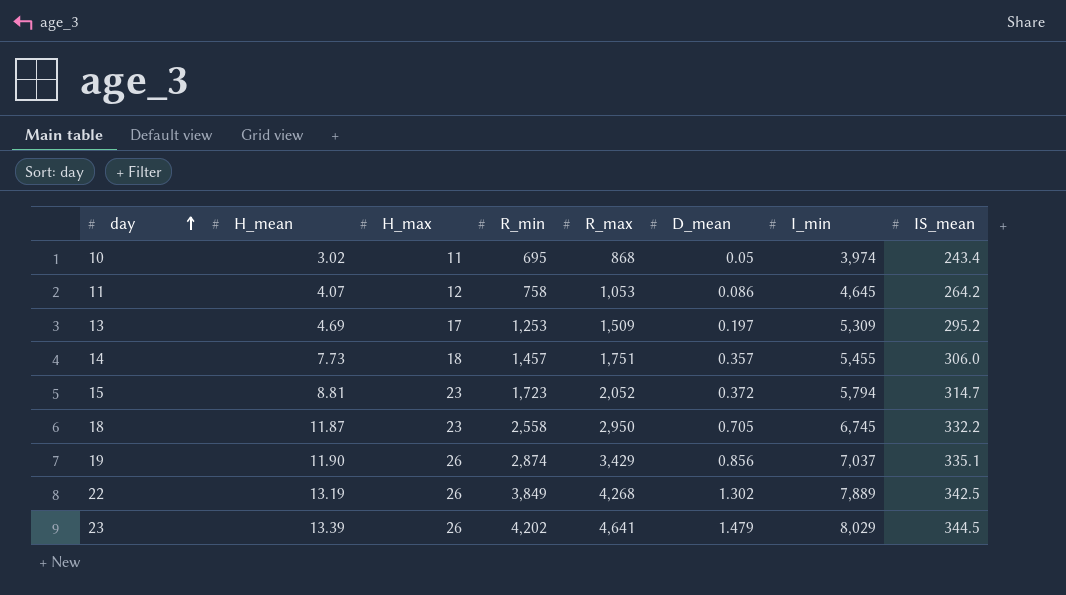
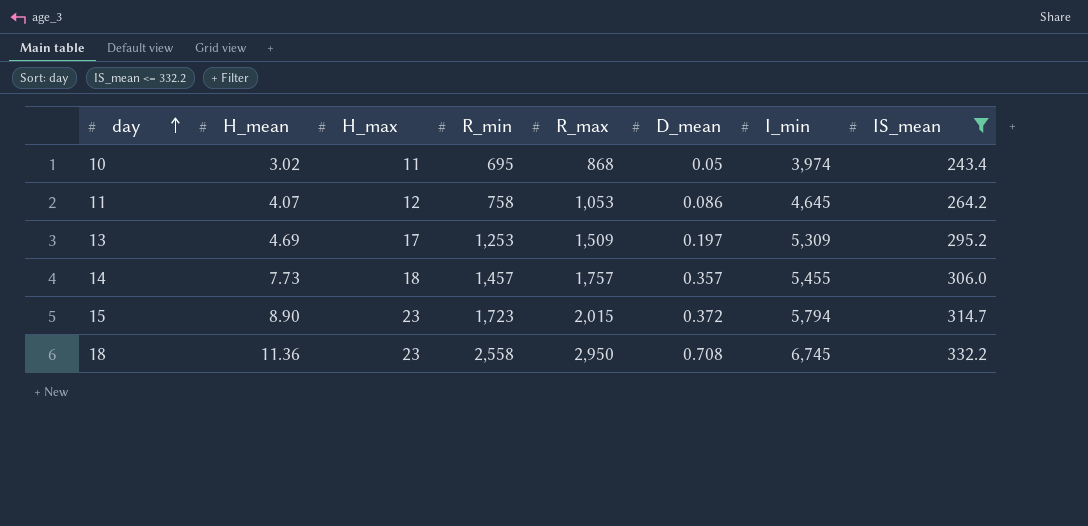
filter: none -> IS_mean <= 332.2
14 | R_max: 1,751 -> 1,757
15 | H_mean: 8.81 -> 8.90
15 | R_max: 2,052 -> 2,015
18 | H_mean: 11.87 -> 11.36
18 | D_mean: 0.705 -> 0.708

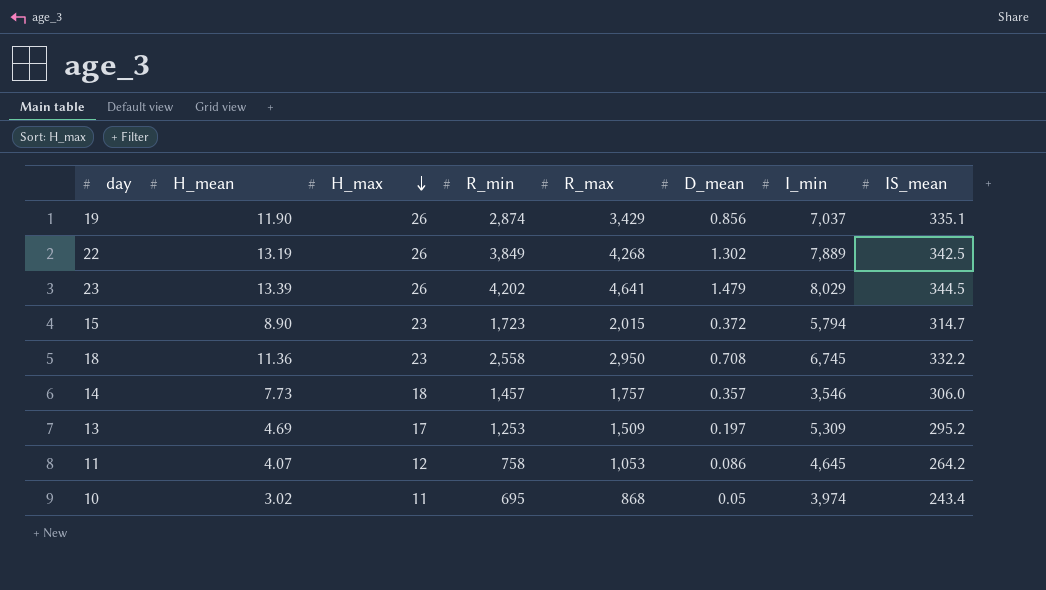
filter: IS_mean <= 332.2 -> none
row order: day ascending -> H_max descending
14 | I_min: 5,455 -> 3,546

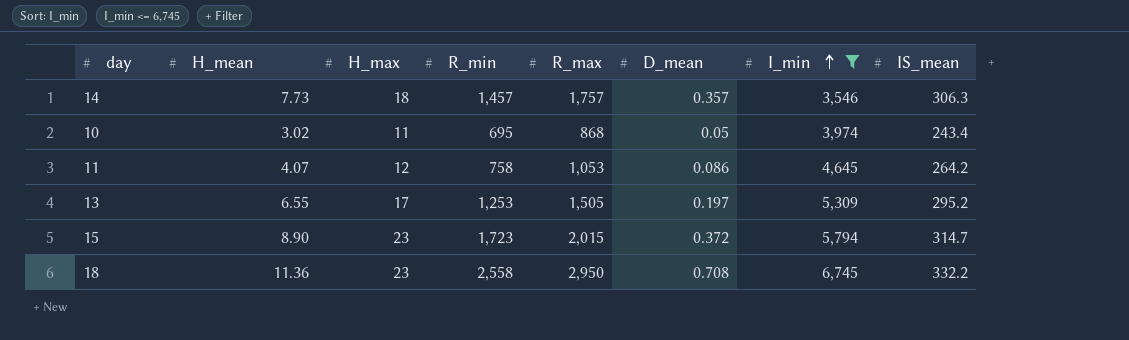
filter: none -> I_min <= 6,745
row order: H_max descending -> I_min ascending
14 | IS_mean: 306.0 -> 306.3
13 | H_mean: 4.69 -> 6.55
13 | R_max: 1,509 -> 1,505

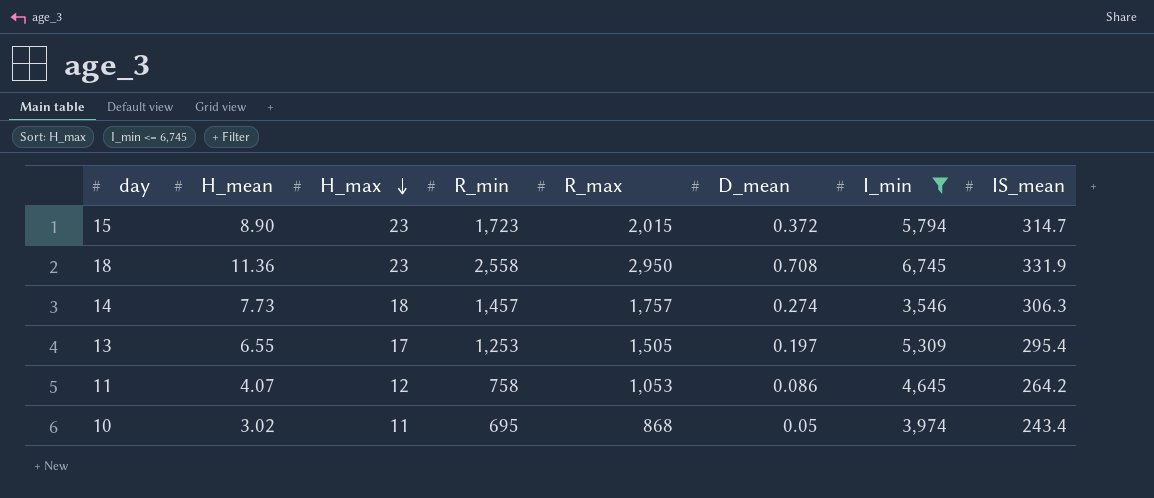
row order: I_min ascending -> H_max descending
18 | IS_mean: 332.2 -> 331.9
14 | D_mean: 0.357 -> 0.274
13 | IS_mean: 295.2 -> 295.4

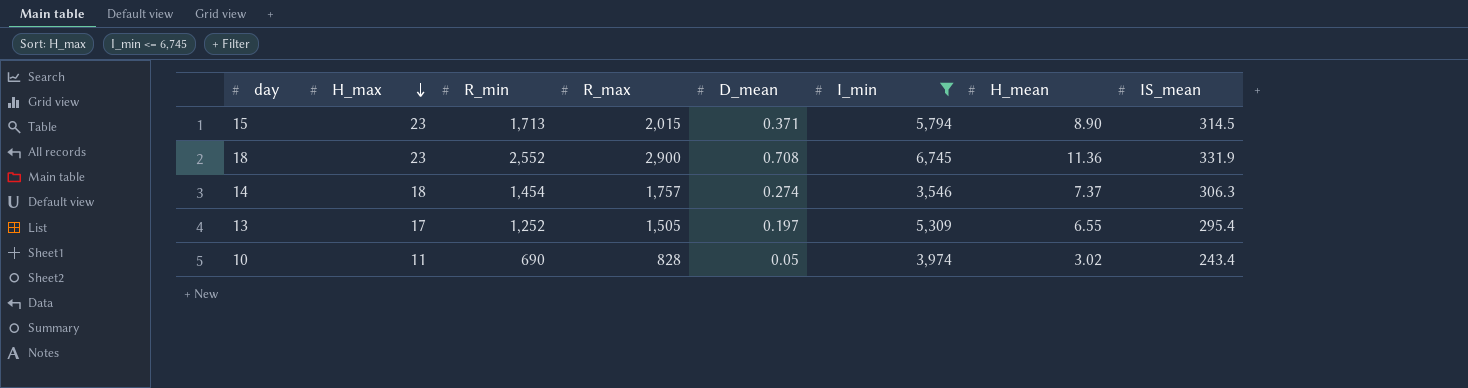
column H_mean | position: 2 -> 7
row 11: 4.07 | 12 | 758 | 1,053 | 0.086 | 4,645 | 264.2 -> none
15 | R_min: 1,723 -> 1,713
15 | D_mean: 0.372 -> 0.371
15 | IS_mean: 314.7 -> 314.5
18 | R_min: 2,558 -> 2,552
18 | R_max: 2,950 -> 2,900
14 | R_min: 1,457 -> 1,454
14 | H_mean: 7.73 -> 7.37
13 | R_min: 1,253 -> 1,252
10 | R_min: 695 -> 690
10 | R_max: 868 -> 828

